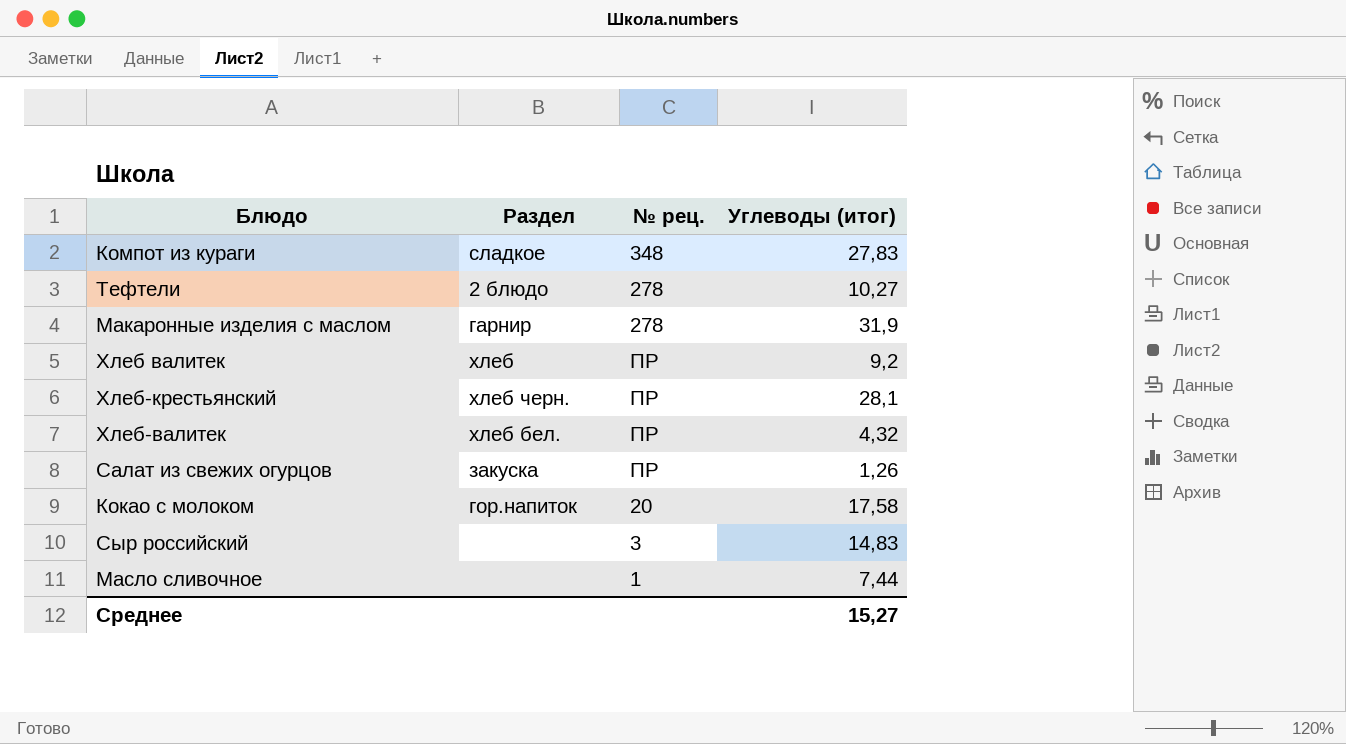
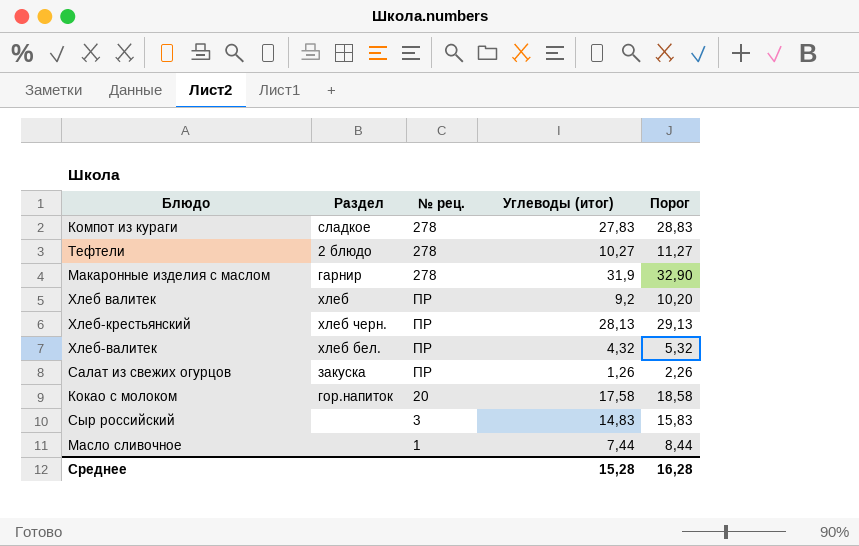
column Порог | formula: none -> [Углеводы (итог)] + 1
Компот из кураги | № рец.: 348 -> 278
Хлеб-крестьянский | Углеводы (итог): 28,1 -> 28,13
Среднее | Углеводы (итог): 15,27 -> 15,28

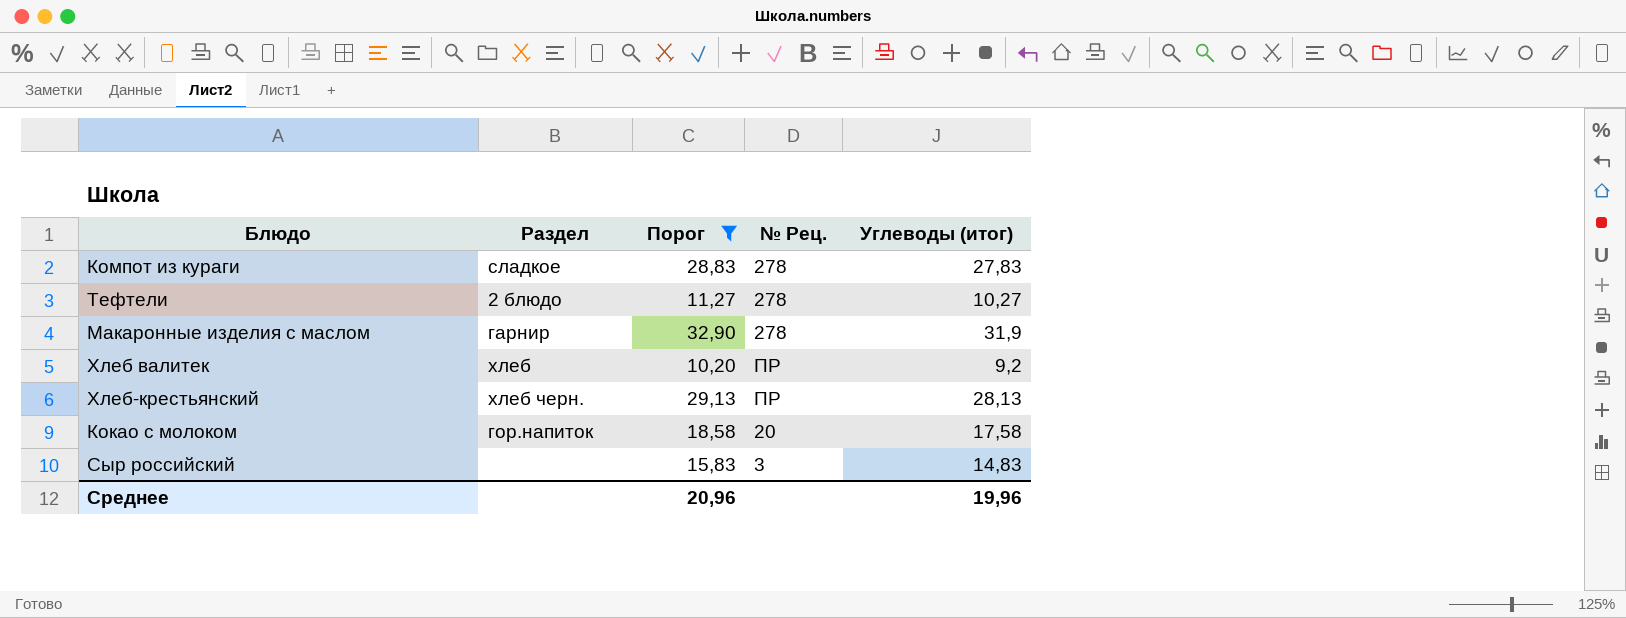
filter: none -> Порог >= 10,20
column Порог | position: 5 -> 3
column name: № рец. -> № Рец.
Среднее | Порог: 16,28 -> 20,96
Среднее | Углеводы (итог): 15,28 -> 19,96

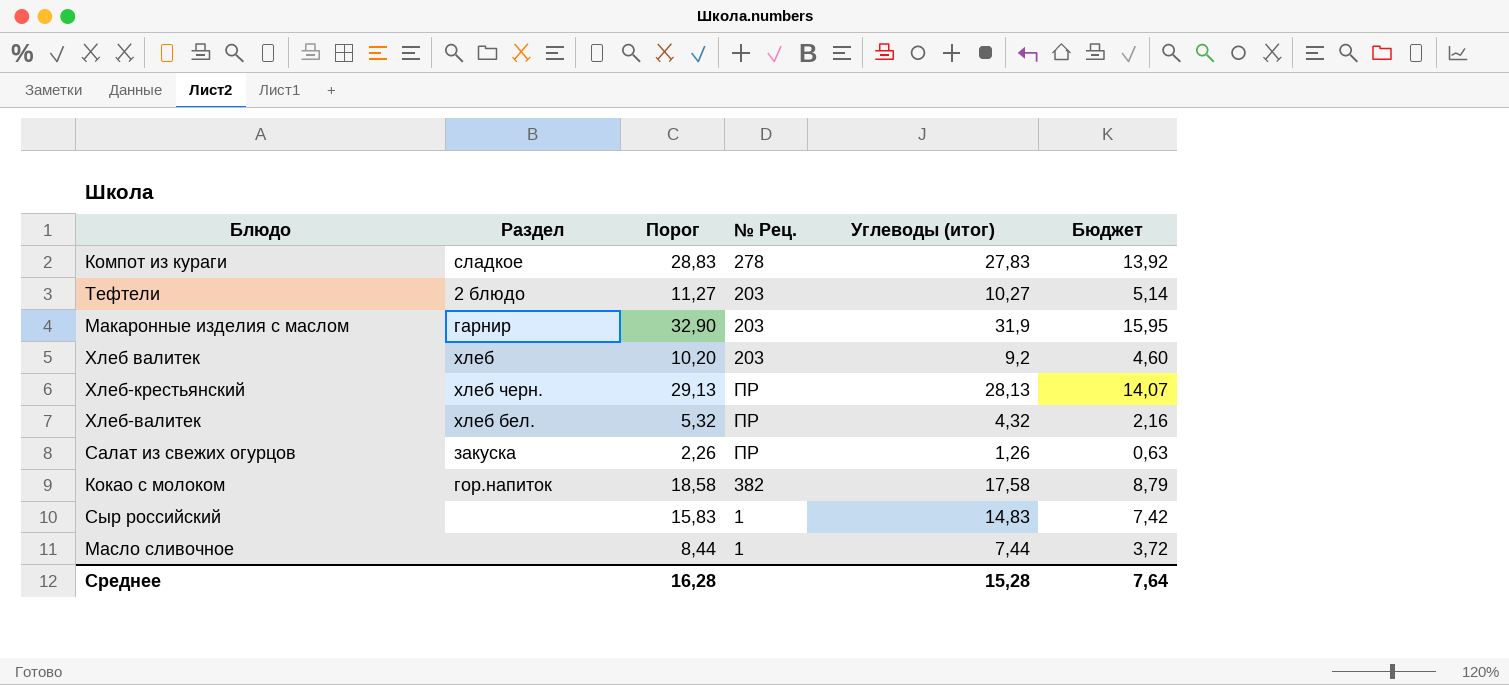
filter: Порог >= 10,20 -> none
column Бюджет | formula: none -> [Углеводы (итог)] * 0,5
Тефтели | № Рец.: 278 -> 203
Макаронные изделия с маслом | № Рец.: 278 -> 203
Хлеб валитек | № Рец.: ПР -> 203
Кокао с молоком | № Рец.: 20 -> 382
Сыр российский | № Рец.: 3 -> 1
Среднее | Порог: 20,96 -> 16,28
Среднее | Углеводы (итог): 19,96 -> 15,28

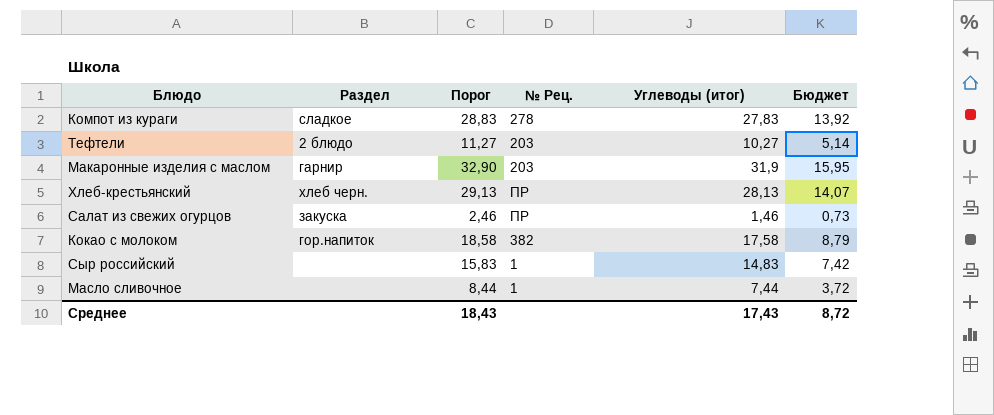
row Хлеб валитек: хлеб | 10,20 | 203 | 9,2 | 4,60 -> none
row Хлеб-валитек: хлеб бел. | 5,32 | ПР | 4,32 | 2,16 -> none
Салат из свежих огурцов | Порог: 2,26 -> 2,46
Салат из свежих огурцов | Углеводы (итог): 1,26 -> 1,46
Салат из свежих огурцов | Бюджет: 0,63 -> 0,73
Среднее | Порог: 16,28 -> 18,43
Среднее | Углеводы (итог): 15,28 -> 17,43
Среднее | Бюджет: 7,64 -> 8,72

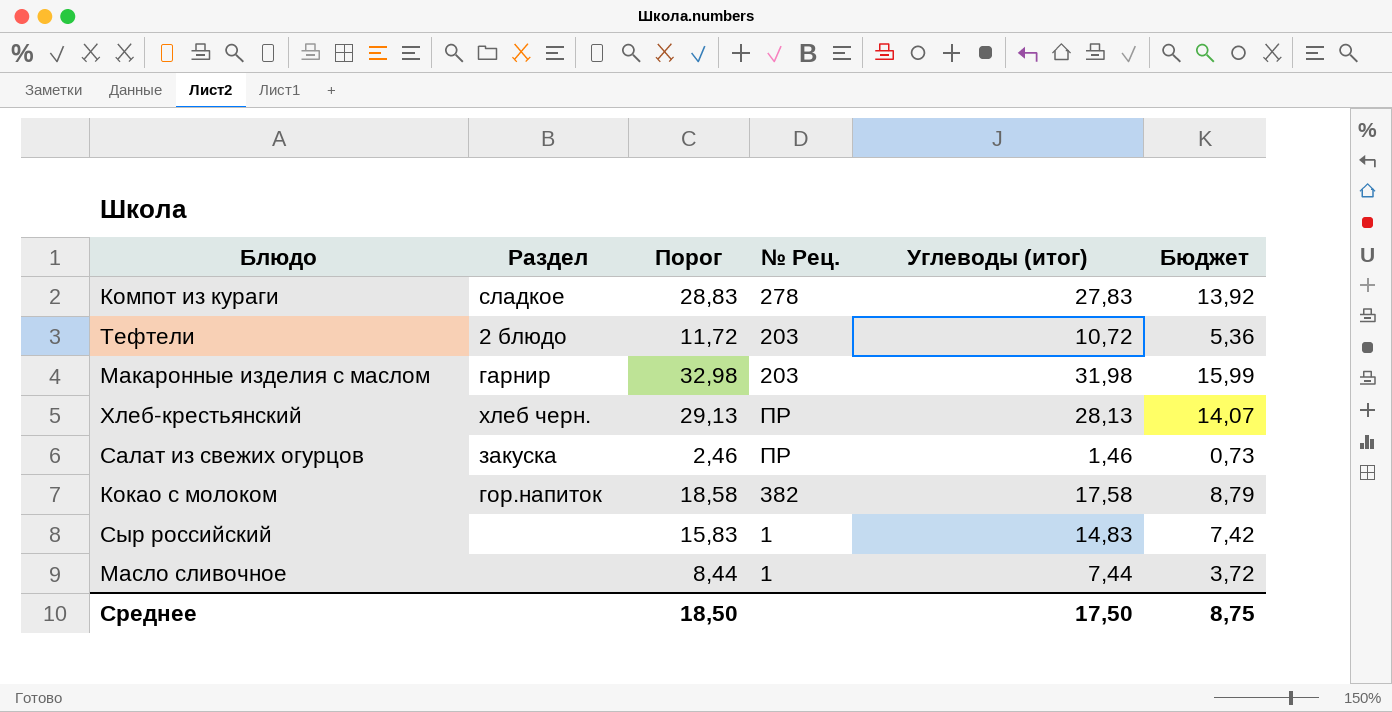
Тефтели | Порог: 11,27 -> 11,72
Тефтели | Углеводы (итог): 10,27 -> 10,72
Тефтели | Бюджет: 5,14 -> 5,36
Макаронные изделия с маслом | Порог: 32,90 -> 32,98
Макаронные изделия с маслом | Углеводы (итог): 31,9 -> 31,98
Макаронные изделия с маслом | Бюджет: 15,95 -> 15,99
Среднее | Порог: 18,43 -> 18,50
Среднее | Углеводы (итог): 17,43 -> 17,50
Среднее | Бюджет: 8,72 -> 8,75

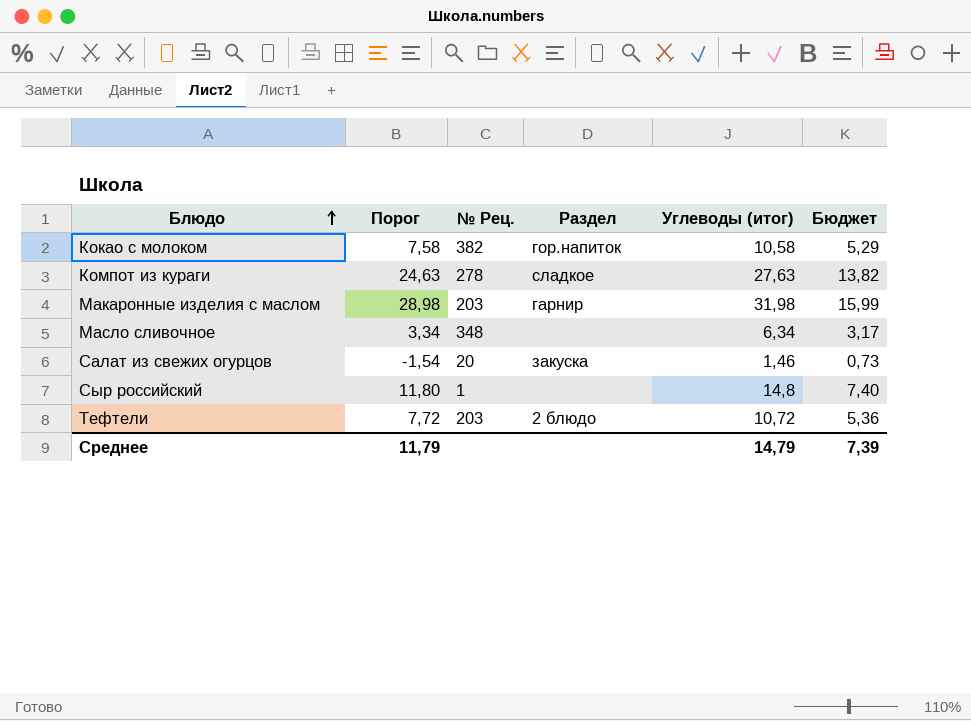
row order: none -> Блюдо ascending
column Порог | formula: [Углеводы (итог)] + 1 -> [Углеводы (итог)] - 3
column Раздел | position: 2 -> 4
row Хлеб-крестьянский: хлеб черн. | 29,13 | ПР | 28,13 | 14,07 -> none
Кокао с молоком | Углеводы (итог): 17,58 -> 10,58
Кокао с молоком | Бюджет: 8,79 -> 5,29
Компот из кураги | Углеводы (итог): 27,83 -> 27,63
Компот из кураги | Бюджет: 13,92 -> 13,82
Масло сливочное | № Рец.: 1 -> 348
Масло сливочное | Углеводы (итог): 7,44 -> 6,34
Масло сливочное | Бюджет: 3,72 -> 3,17
Салат из свежих огурцов | № Рец.: ПР -> 20
Сыр российский | Углеводы (итог): 14,83 -> 14,8
Сыр российский | Бюджет: 7,42 -> 7,40
Среднее | Порог: 18,50 -> 11,79
Среднее | Углеводы (итог): 17,50 -> 14,79
Среднее | Бюджет: 8,75 -> 7,39

